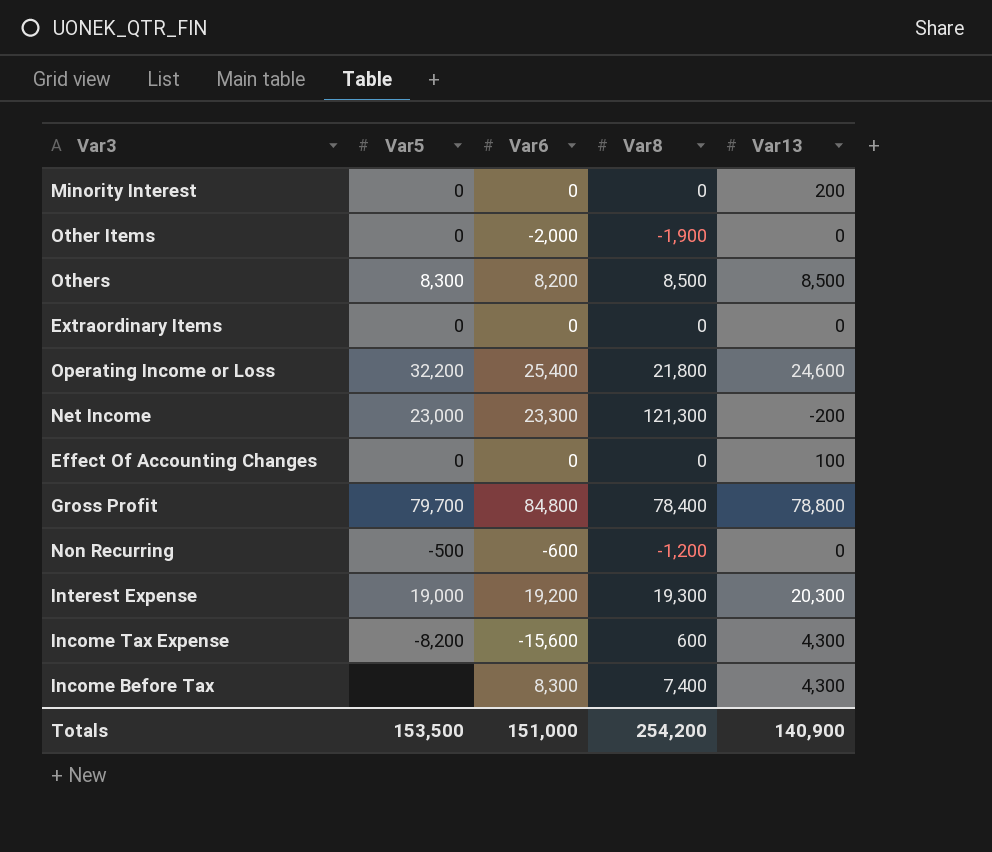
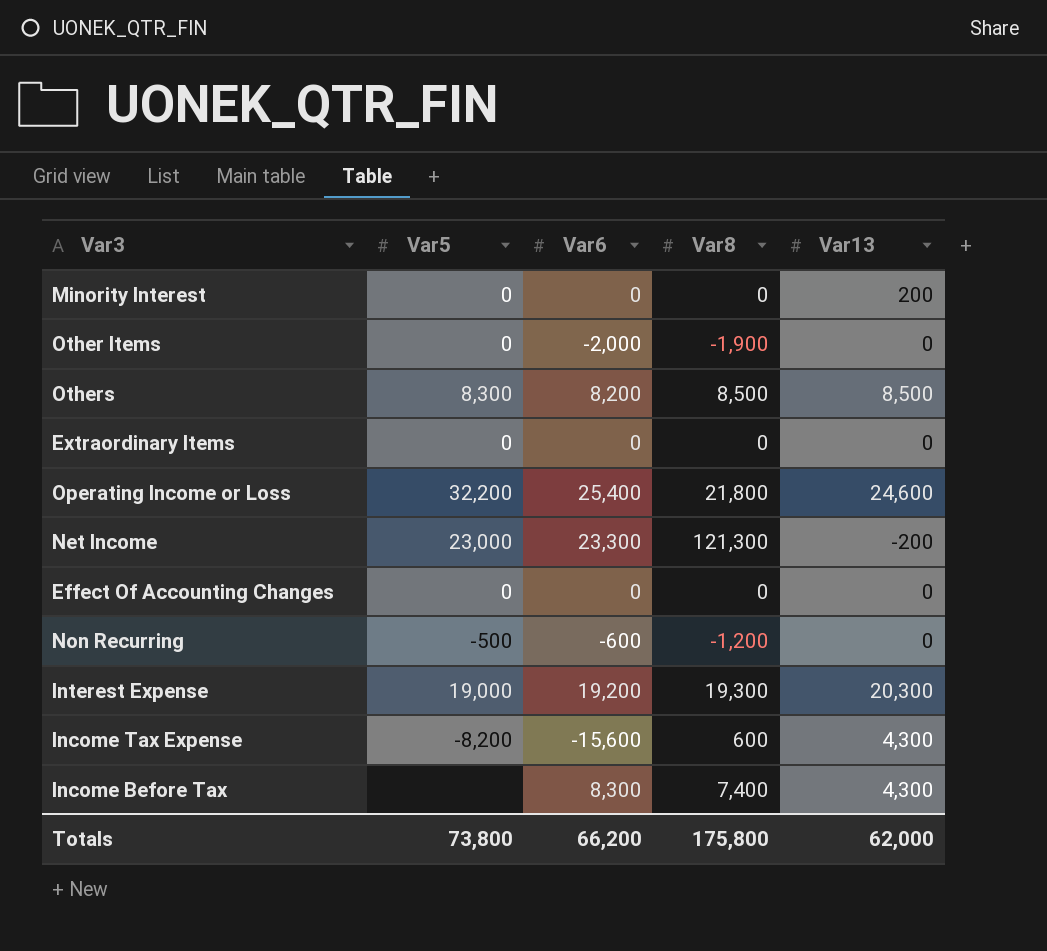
row Gross Profit: 79,700 | 84,800 | 78,400 | 78,800 -> none
Effect Of Accounting Changes | Var13: 100 -> 0
Totals | Var5: 153,500 -> 73,800
Totals | Var6: 151,000 -> 66,200
Totals | Var8: 254,200 -> 175,800
Totals | Var13: 140,900 -> 62,000

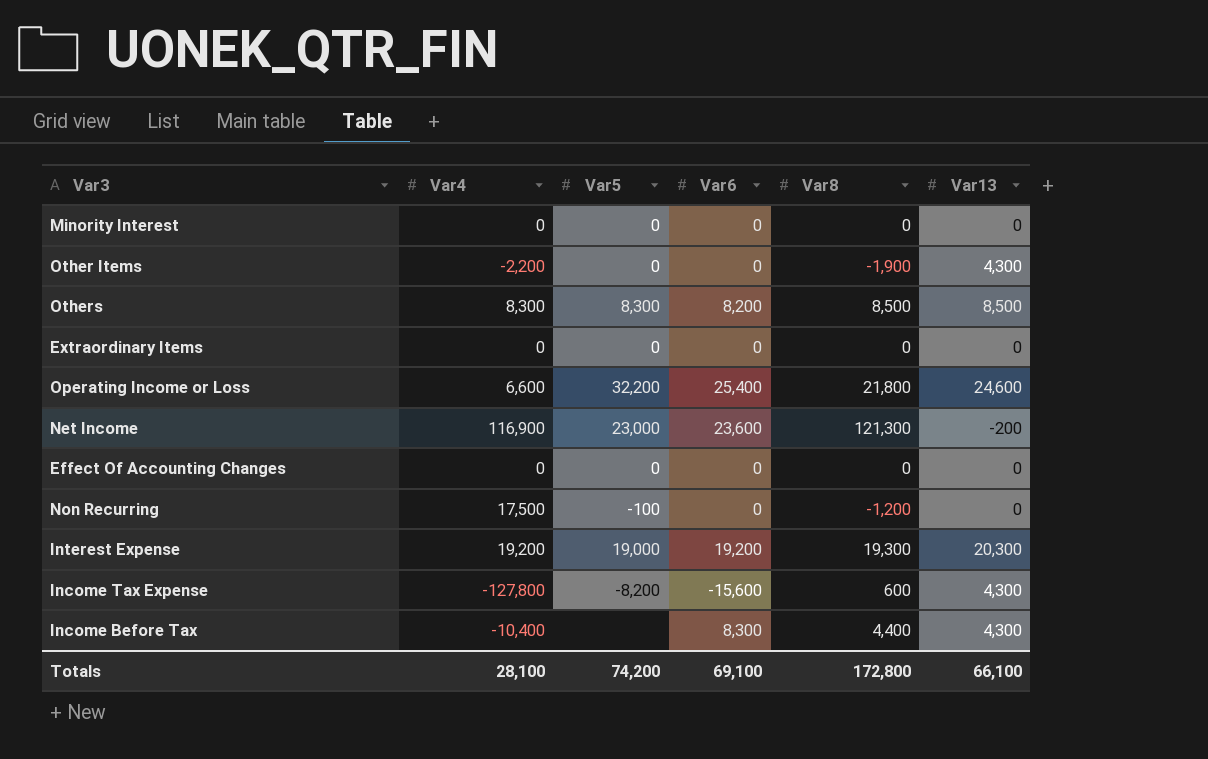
column Var4 | position: none -> 2
Minority Interest | Var13: 200 -> 0
Other Items | Var6: -2,000 -> 0
Other Items | Var13: 0 -> 4,300
Net Income | Var6: 23,300 -> 23,600
Non Recurring | Var5: -500 -> -100
Non Recurring | Var6: -600 -> 0
Income Before Tax | Var8: 7,400 -> 4,400
Totals | Var5: 73,800 -> 74,200
Totals | Var6: 66,200 -> 69,100
Totals | Var8: 175,800 -> 172,800
Totals | Var13: 62,000 -> 66,100

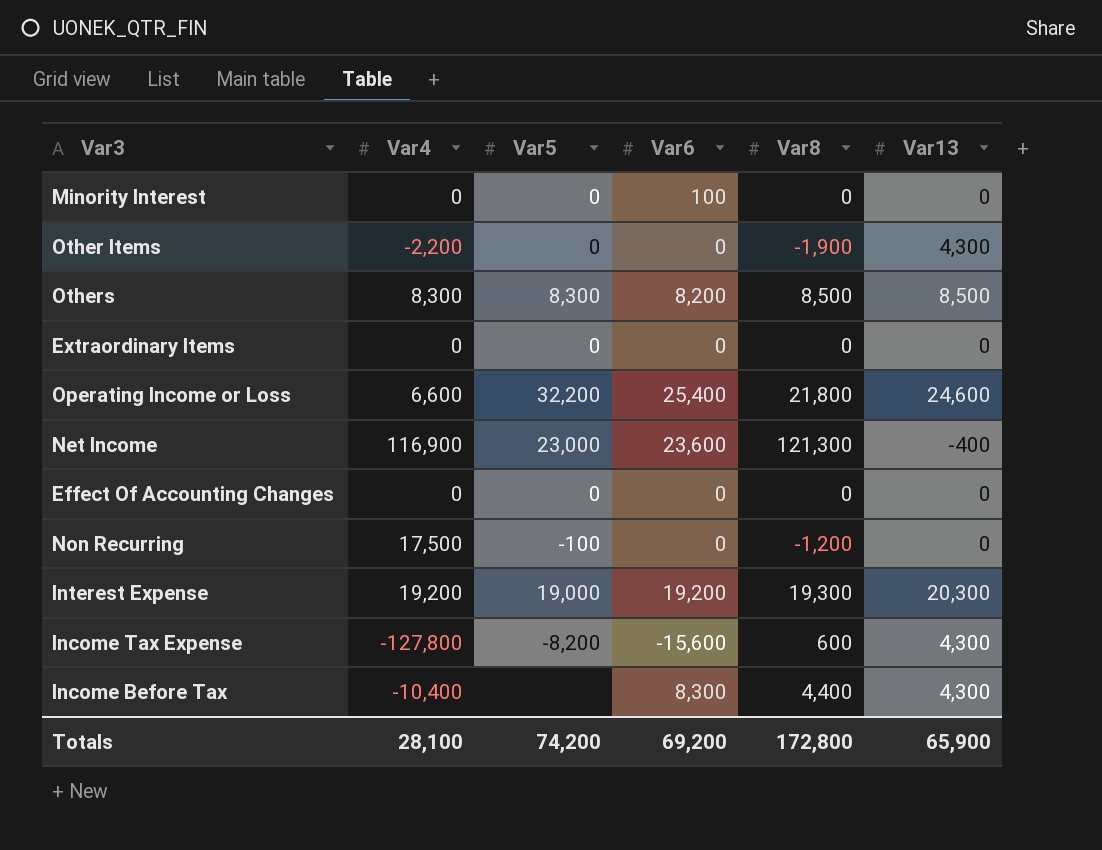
Minority Interest | Var6: 0 -> 100
Net Income | Var13: -200 -> -400
Totals | Var6: 69,100 -> 69,200
Totals | Var13: 66,100 -> 65,900

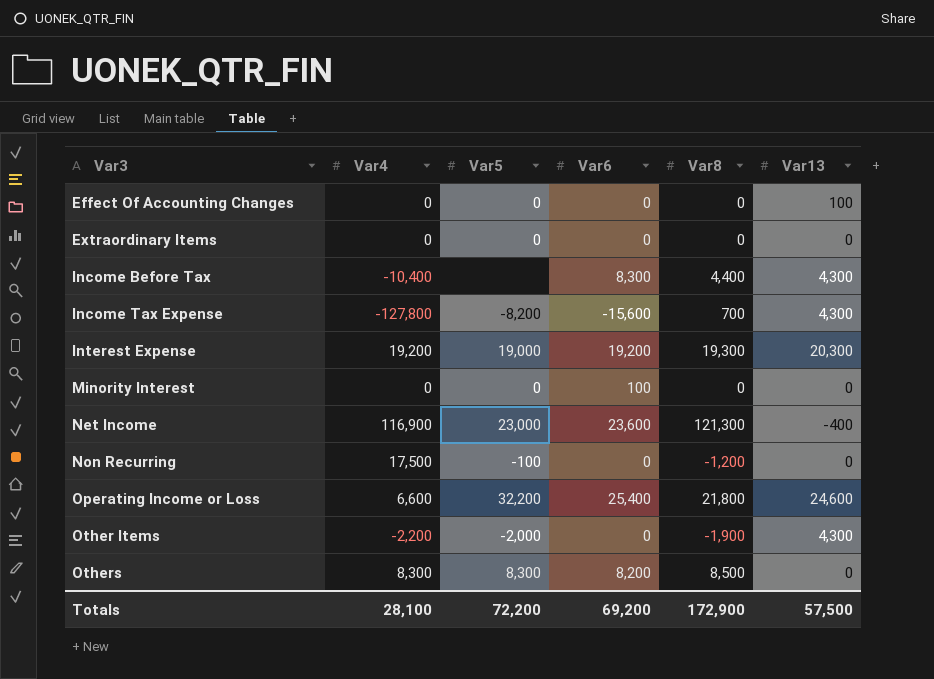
row order: none -> Var3 ascending
Effect Of Accounting Changes | Var13: 0 -> 100
Income Tax Expense | Var8: 600 -> 700
Other Items | Var5: 0 -> -2,000
Others | Var13: 8,500 -> 0
Totals | Var5: 74,200 -> 72,200
Totals | Var8: 172,800 -> 172,900
Totals | Var13: 65,900 -> 57,500

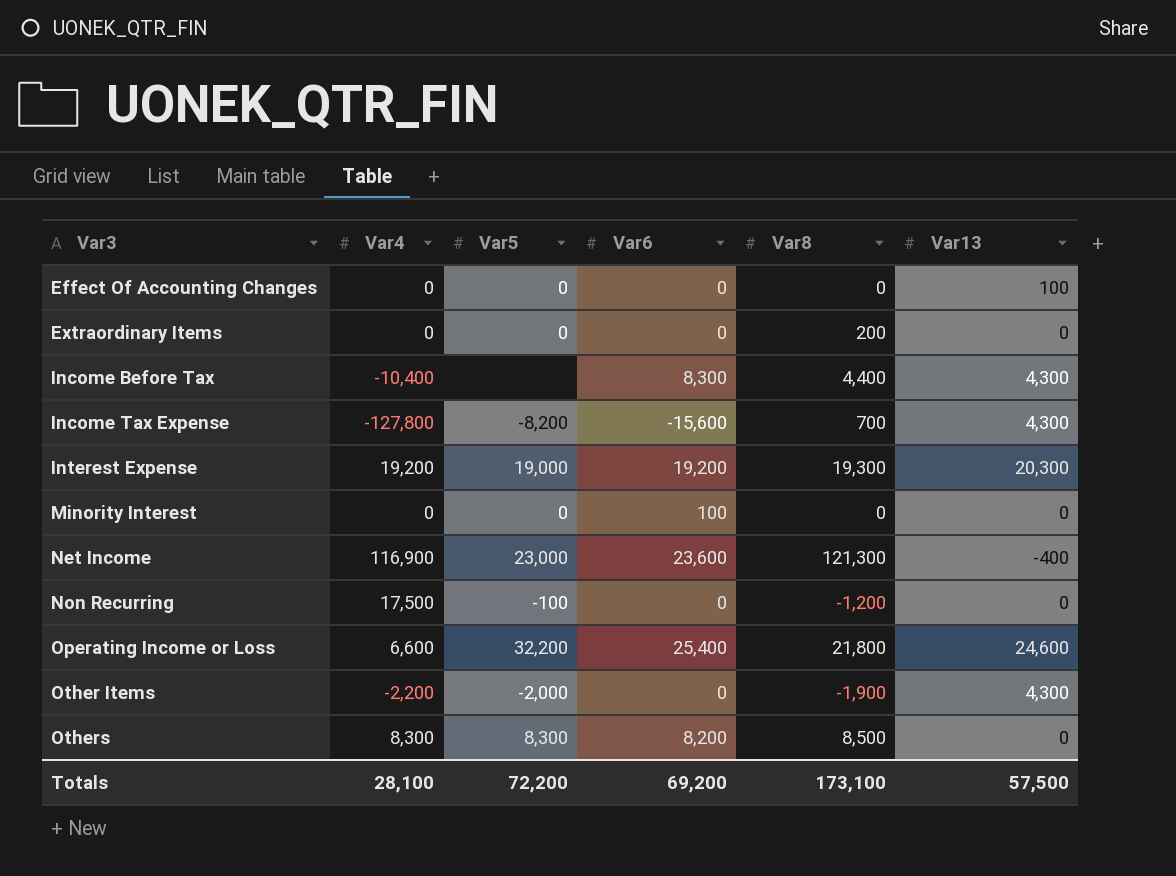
Extraordinary Items | Var8: 0 -> 200
Totals | Var8: 172,900 -> 173,100

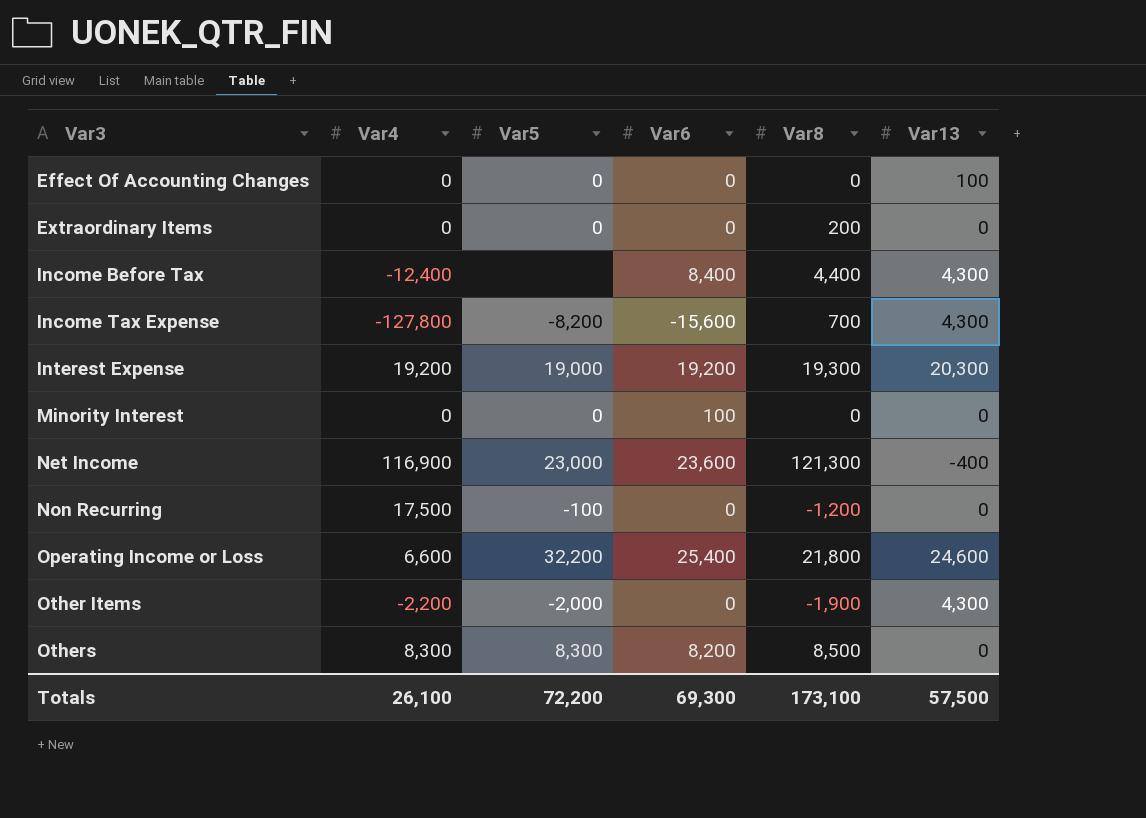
Income Before Tax | Var4: -10,400 -> -12,400
Income Before Tax | Var6: 8,300 -> 8,400
Totals | Var4: 28,100 -> 26,100
Totals | Var6: 69,200 -> 69,300

